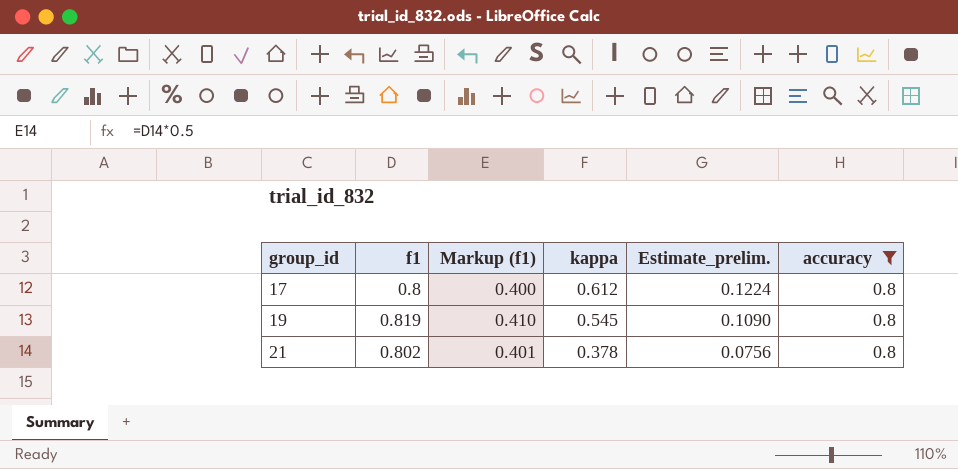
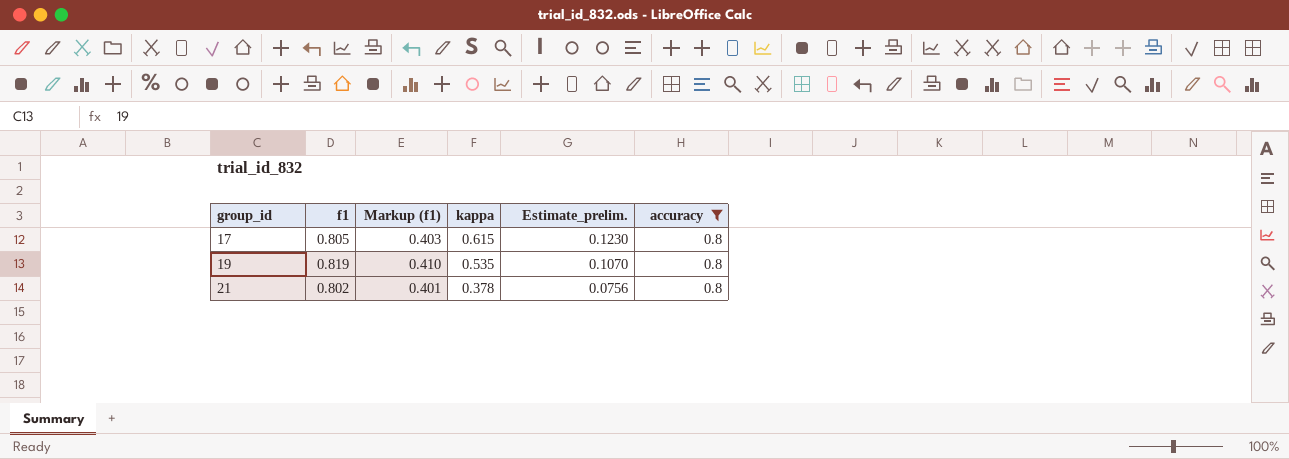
17 | f1: 0.8 -> 0.805
17 | Markup (f1): 0.400 -> 0.403
17 | kappa: 0.612 -> 0.615
17 | Estimate_prelim.: 0.1224 -> 0.1230
19 | kappa: 0.545 -> 0.535
19 | Estimate_prelim.: 0.1090 -> 0.1070

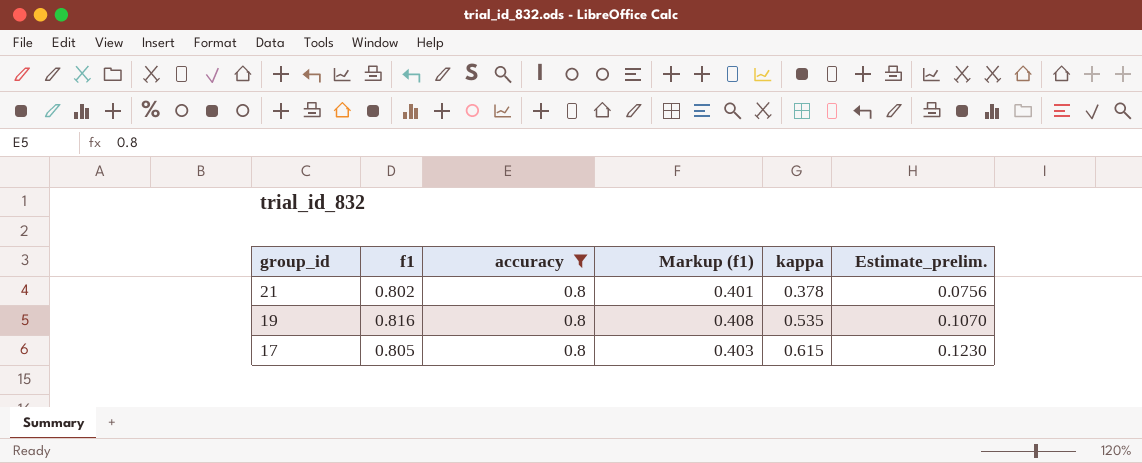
row order: group_id ascending -> group_id descending
column accuracy | position: 6 -> 3
19 | f1: 0.819 -> 0.816
19 | Markup (f1): 0.410 -> 0.408

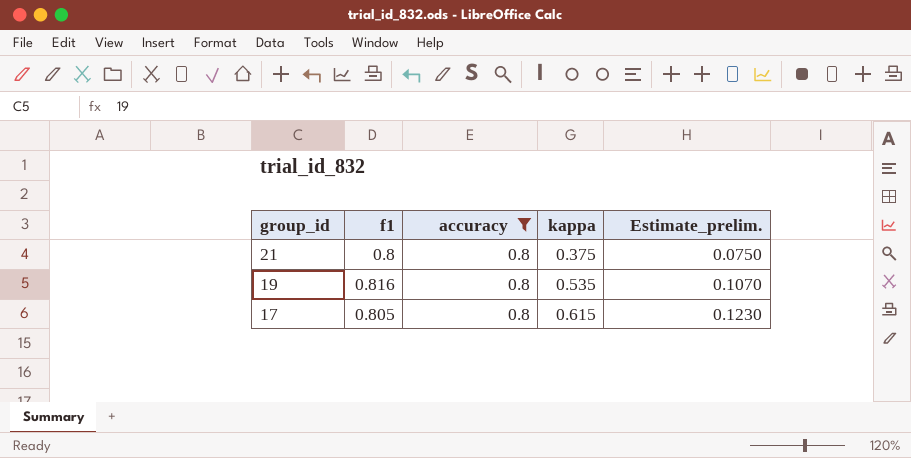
column Markup (f1) | formula: [f1] * 0.5 -> none
21 | f1: 0.802 -> 0.8
21 | kappa: 0.378 -> 0.375
21 | Estimate_prelim.: 0.0756 -> 0.0750

